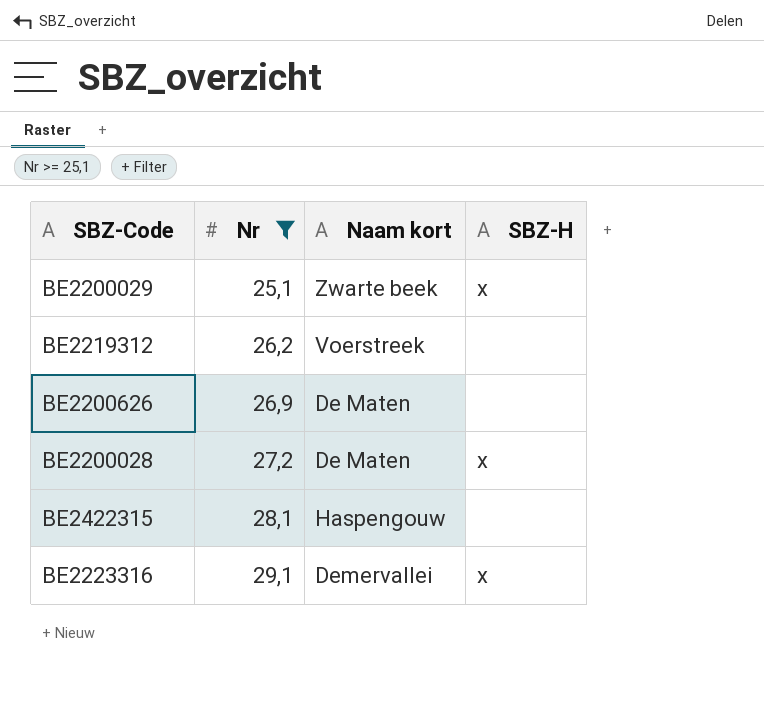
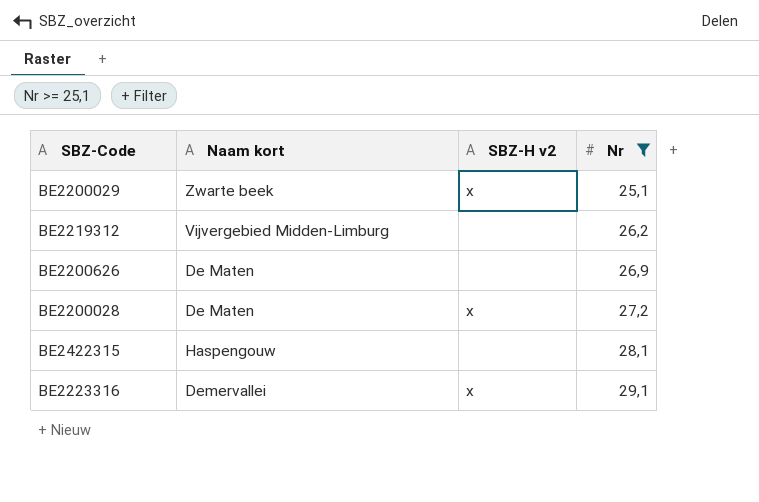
column name: SBZ-H -> SBZ-H v2
column Nr | position: 2 -> 4
BE2219312 | Naam kort: Voerstreek -> Vijvergebied Midden-Limburg

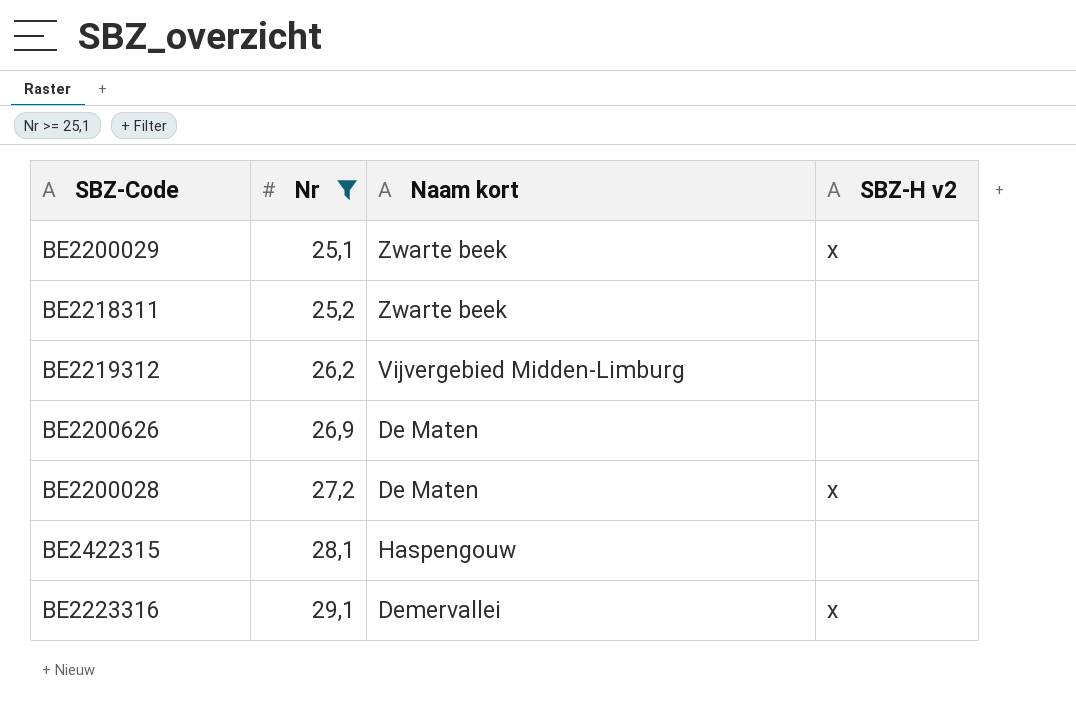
column Nr | position: 4 -> 2
row BE2218311: none -> 25,2 | Zwarte beek | none

